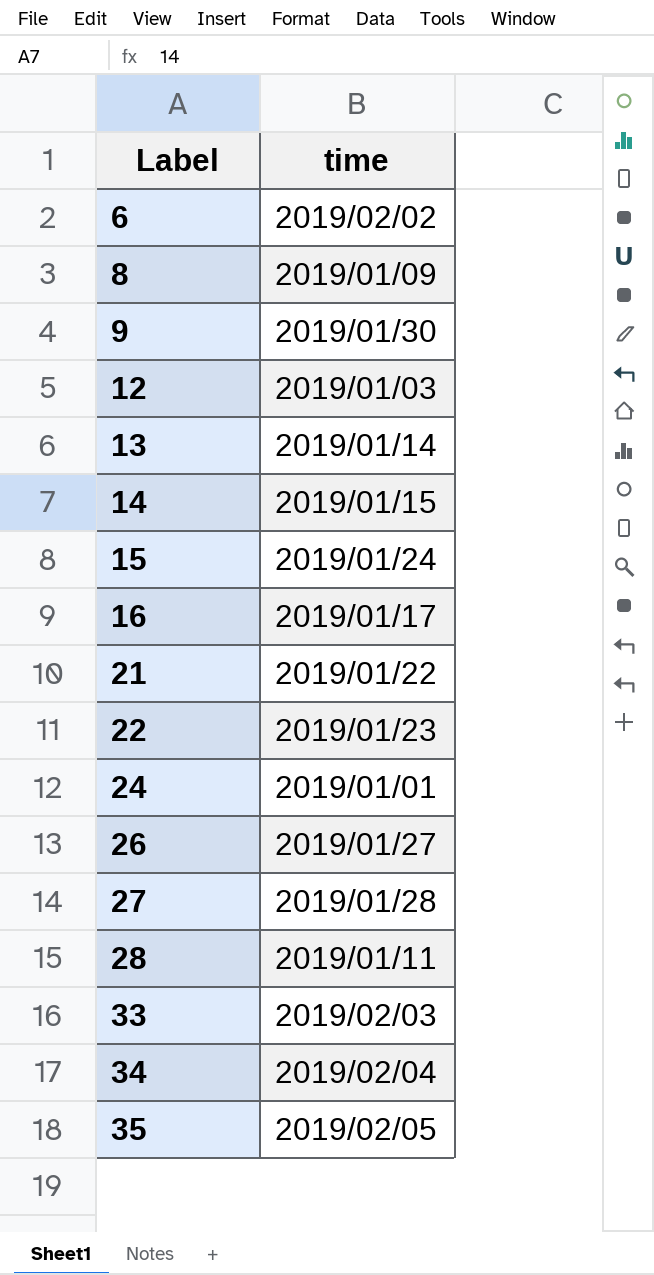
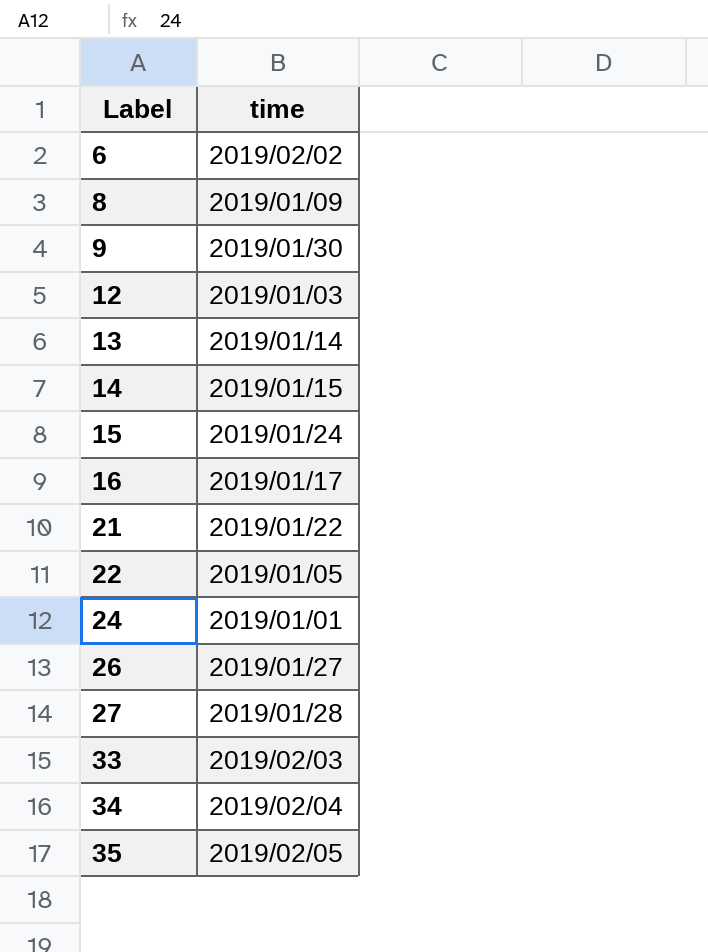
row 28: 2019/01/11 -> none
22 | time: 2019/01/23 -> 2019/01/05

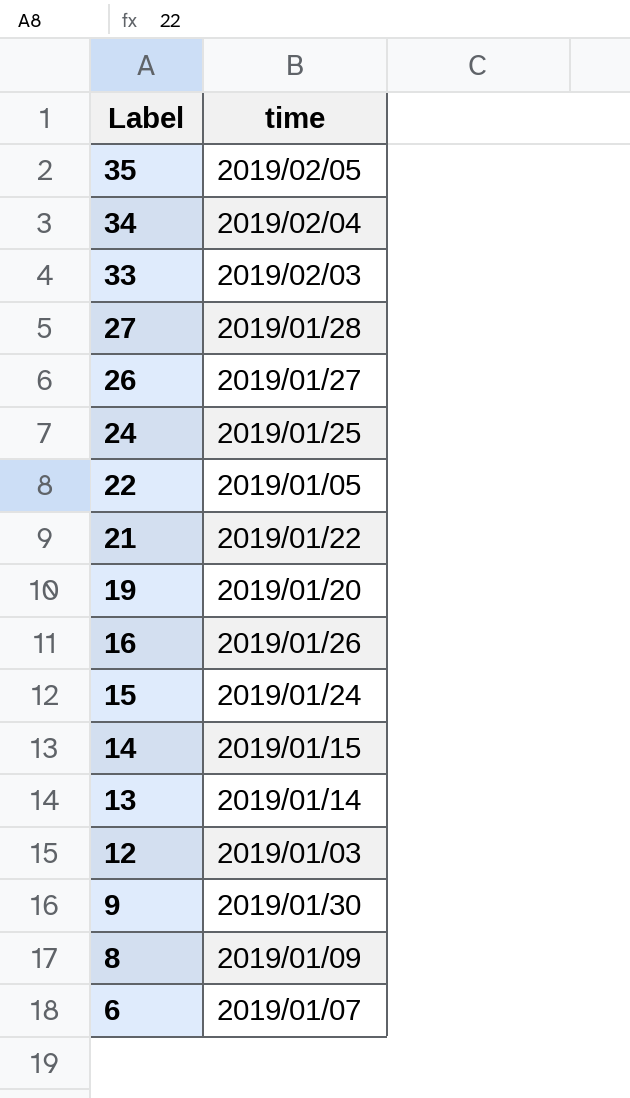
row order: Label ascending -> Label descending
24 | time: 2019/01/01 -> 2019/01/25
row 19: none -> 2019/01/20
16 | time: 2019/01/17 -> 2019/01/26
6 | time: 2019/02/02 -> 2019/01/07

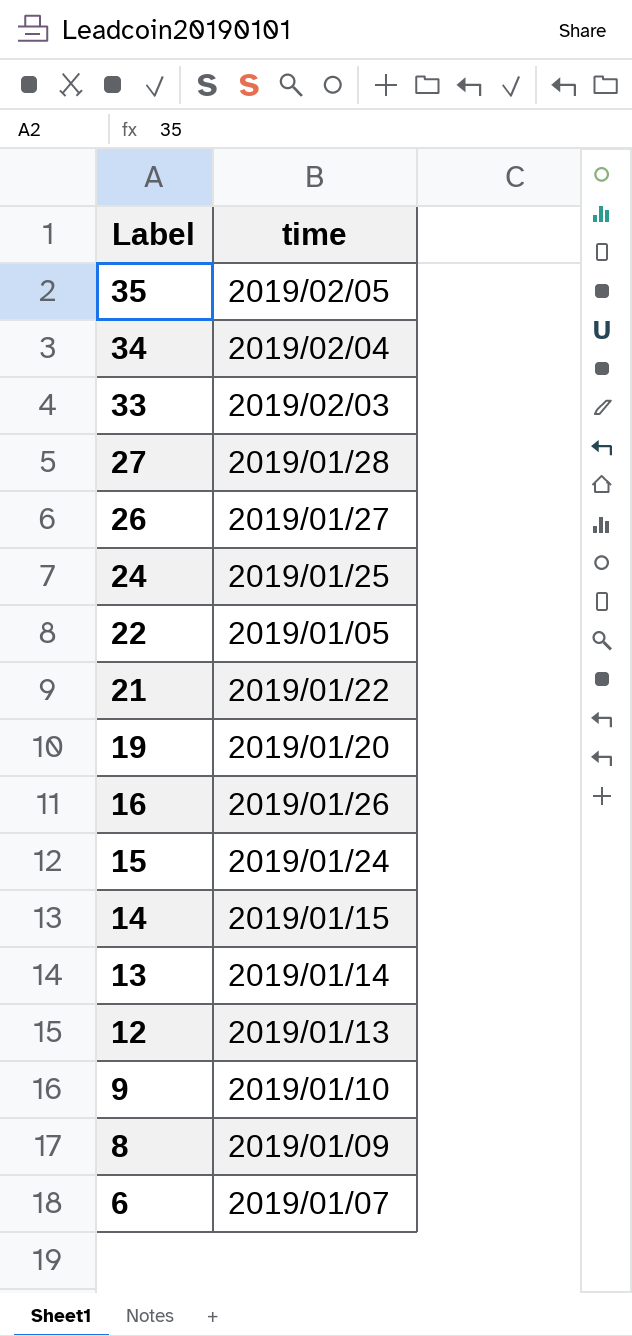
12 | time: 2019/01/03 -> 2019/01/13
9 | time: 2019/01/30 -> 2019/01/10

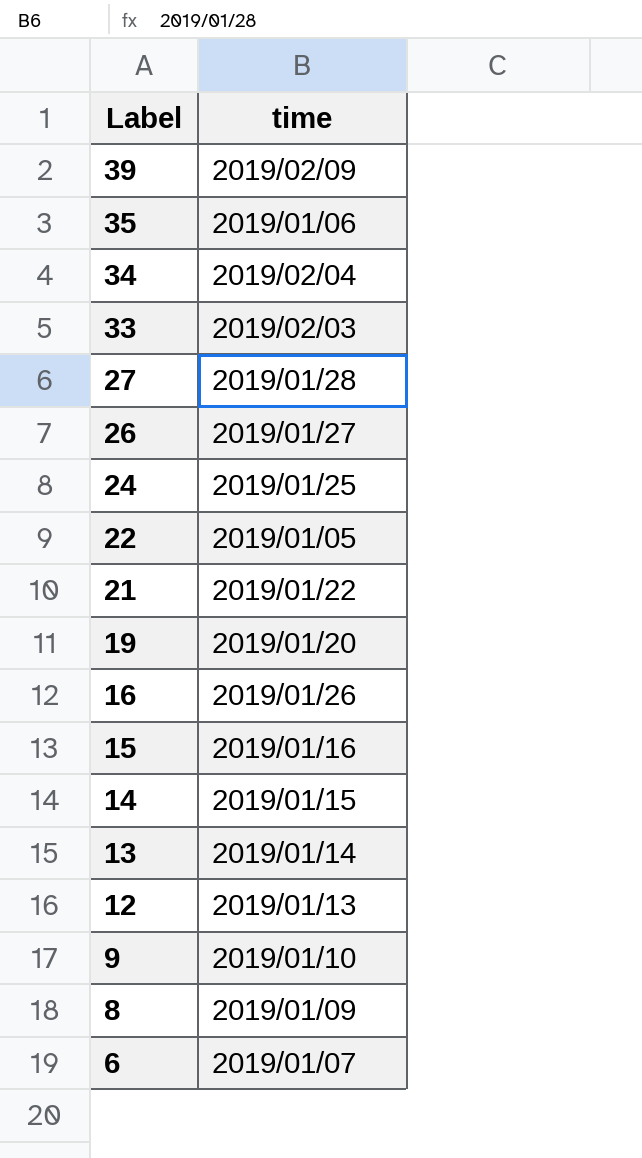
row 39: none -> 2019/02/09
35 | time: 2019/02/05 -> 2019/01/06
15 | time: 2019/01/24 -> 2019/01/16

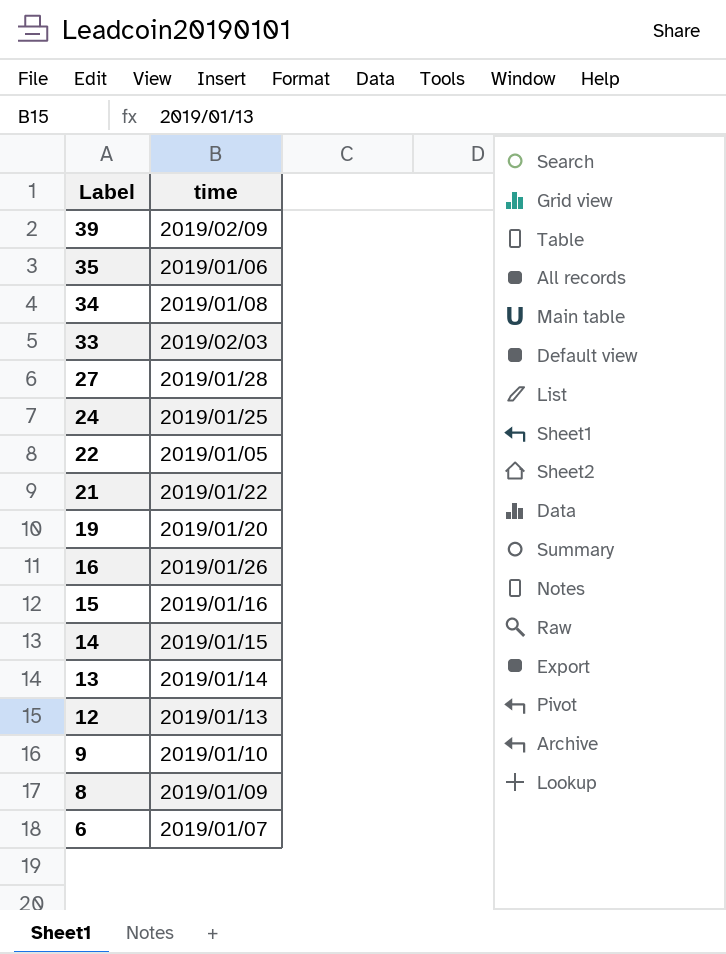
row 26: 2019/01/27 -> none
34 | time: 2019/02/04 -> 2019/01/08

